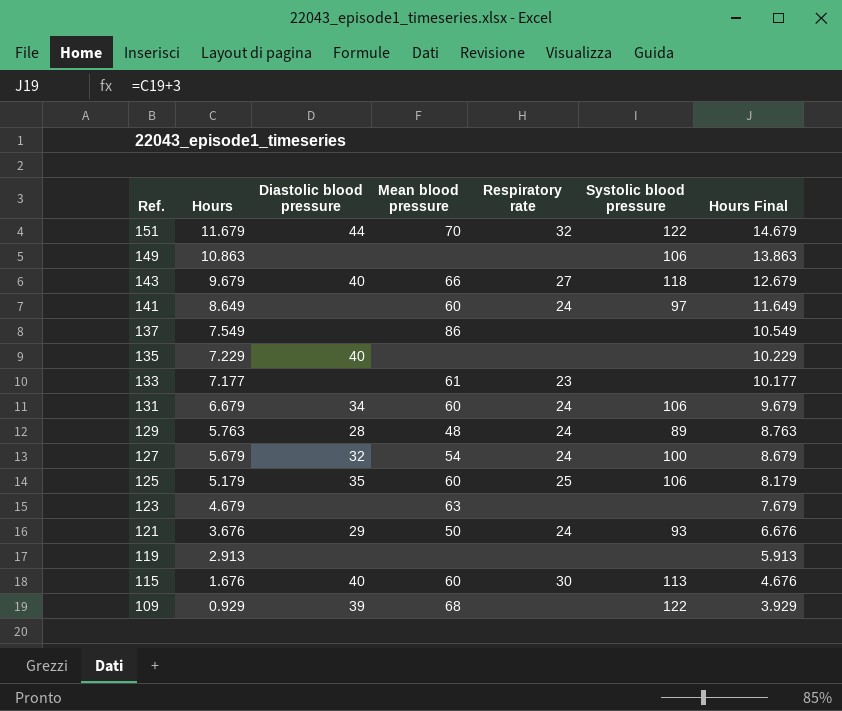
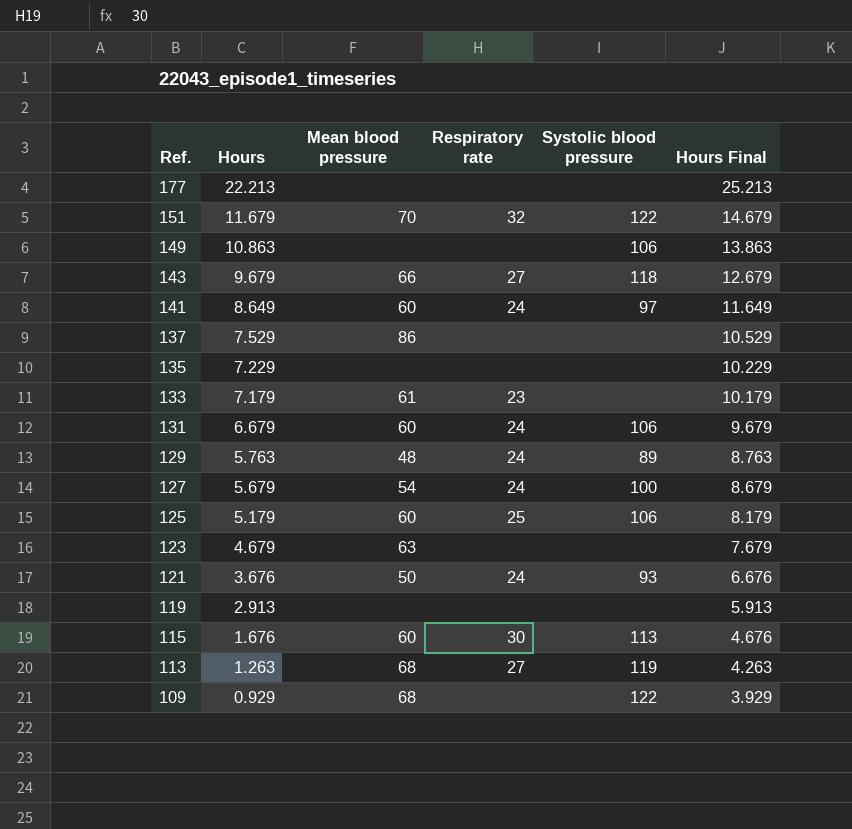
column Diastolic blood pressure | position: 3 -> none
row 177: none -> 22.213 | none | none | none | 25.213
137 | Hours: 7.549 -> 7.529
137 | Hours Final: 10.549 -> 10.529
133 | Hours: 7.177 -> 7.179
133 | Hours Final: 10.177 -> 10.179
row 113: none -> 1.263 | 68 | 27 | 119 | 4.263

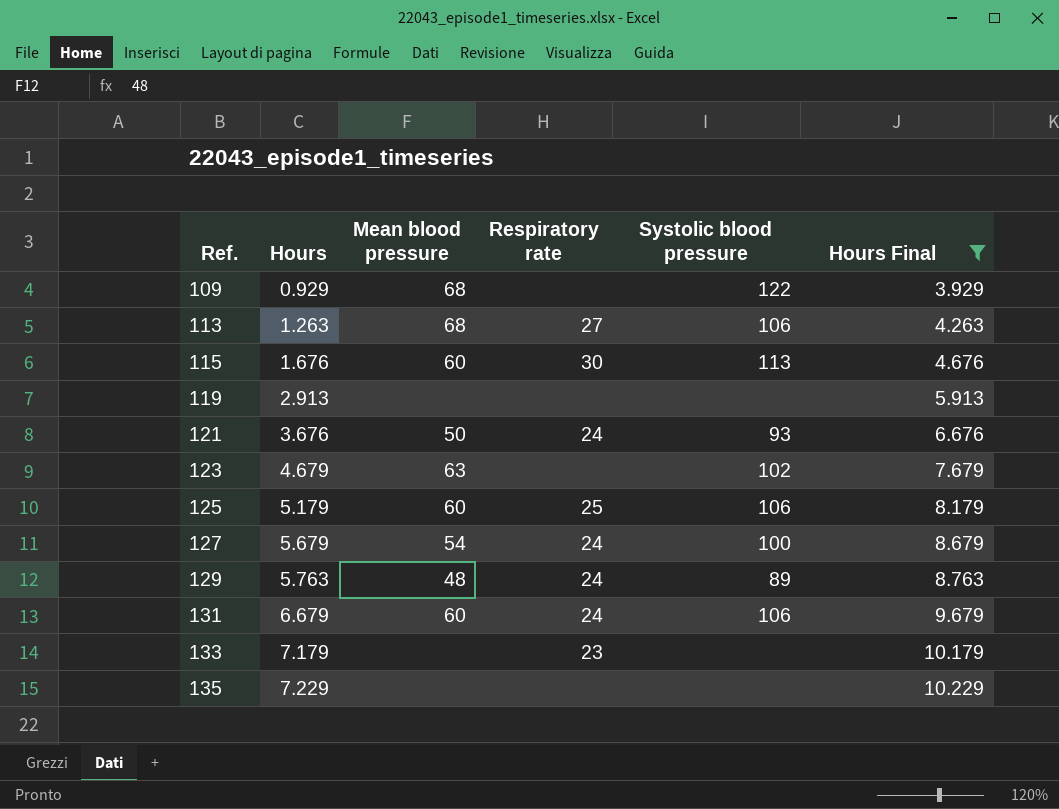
filter: none -> Hours Final <= 10.229
row order: Ref. descending -> Ref. ascending
113 | Systolic blood pressure: 119 -> 106
123 | Systolic blood pressure: none -> 102
133 | Mean blood pressure: 61 -> none

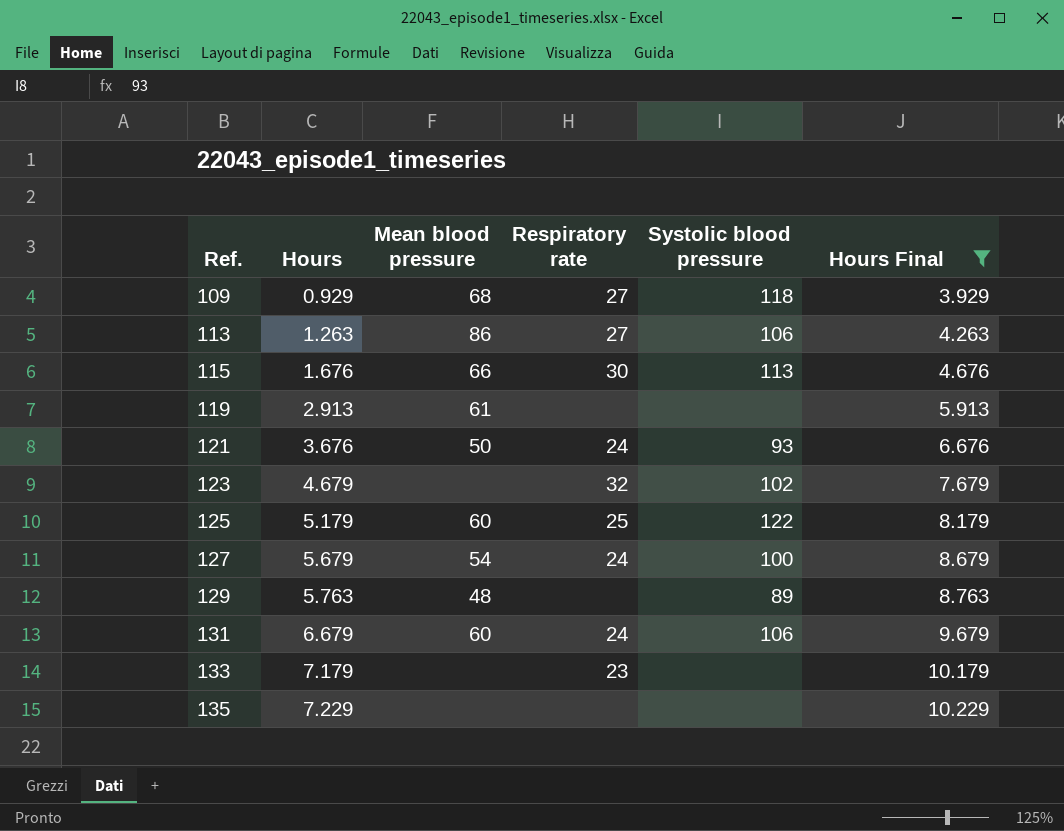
109 | Respiratory rate: none -> 27
109 | Systolic blood pressure: 122 -> 118
113 | Mean blood pressure: 68 -> 86
115 | Mean blood pressure: 60 -> 66
119 | Mean blood pressure: none -> 61
123 | Mean blood pressure: 63 -> none
123 | Respiratory rate: none -> 32
125 | Systolic blood pressure: 106 -> 122
129 | Respiratory rate: 24 -> none

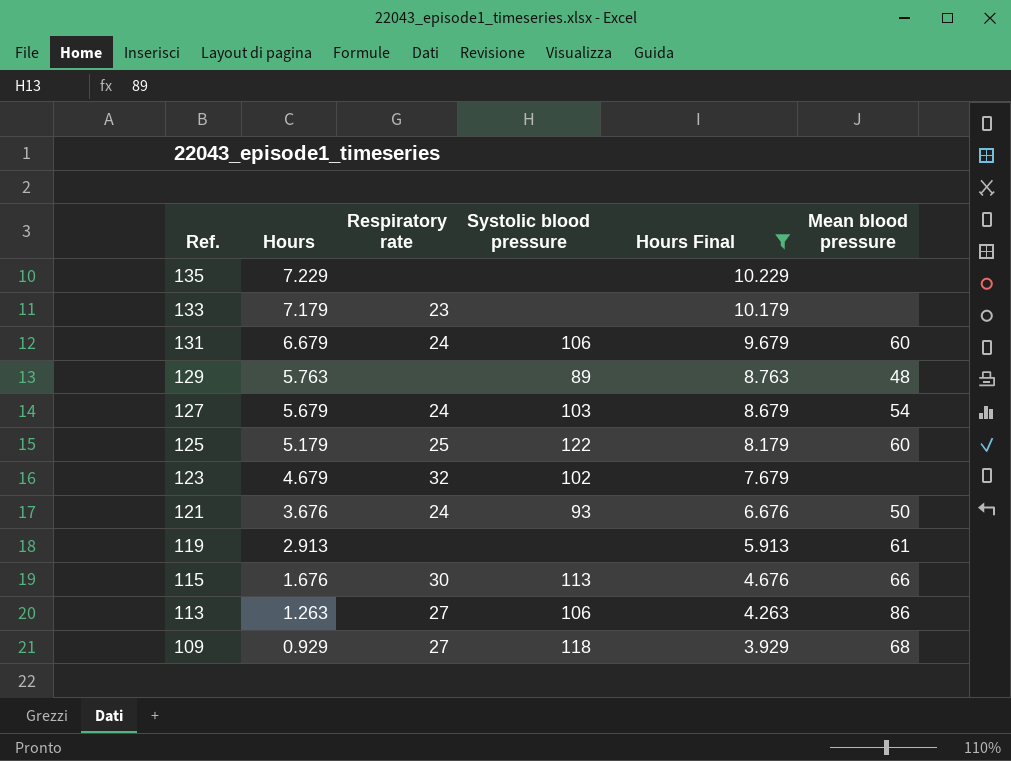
row order: Ref. ascending -> Ref. descending
column Mean blood pressure | position: 3 -> 6
127 | Systolic blood pressure: 100 -> 103

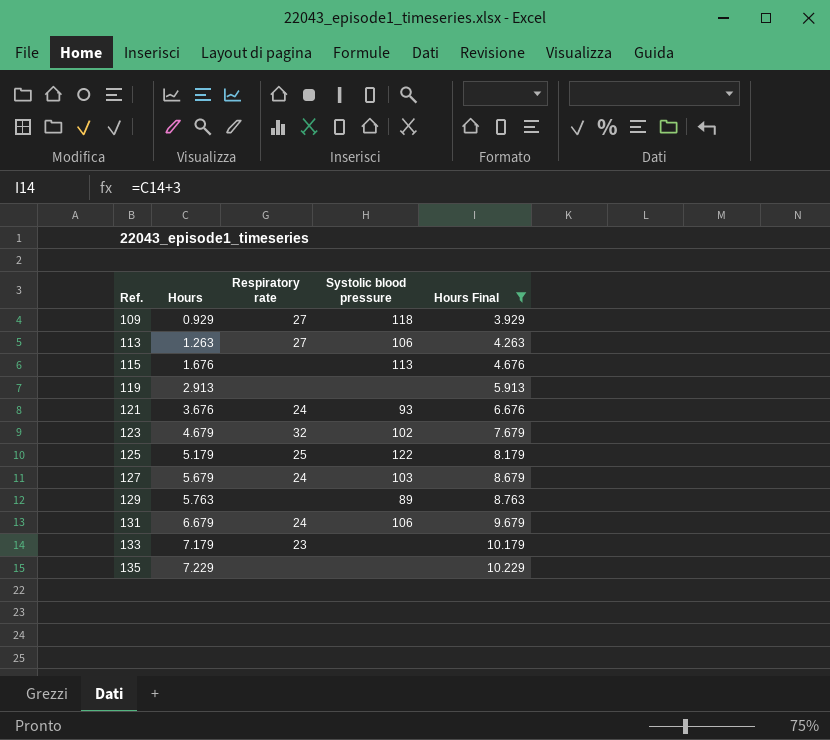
row order: Ref. descending -> Ref. ascending
column Mean blood pressure | position: 6 -> none
115 | Respiratory rate: 30 -> none

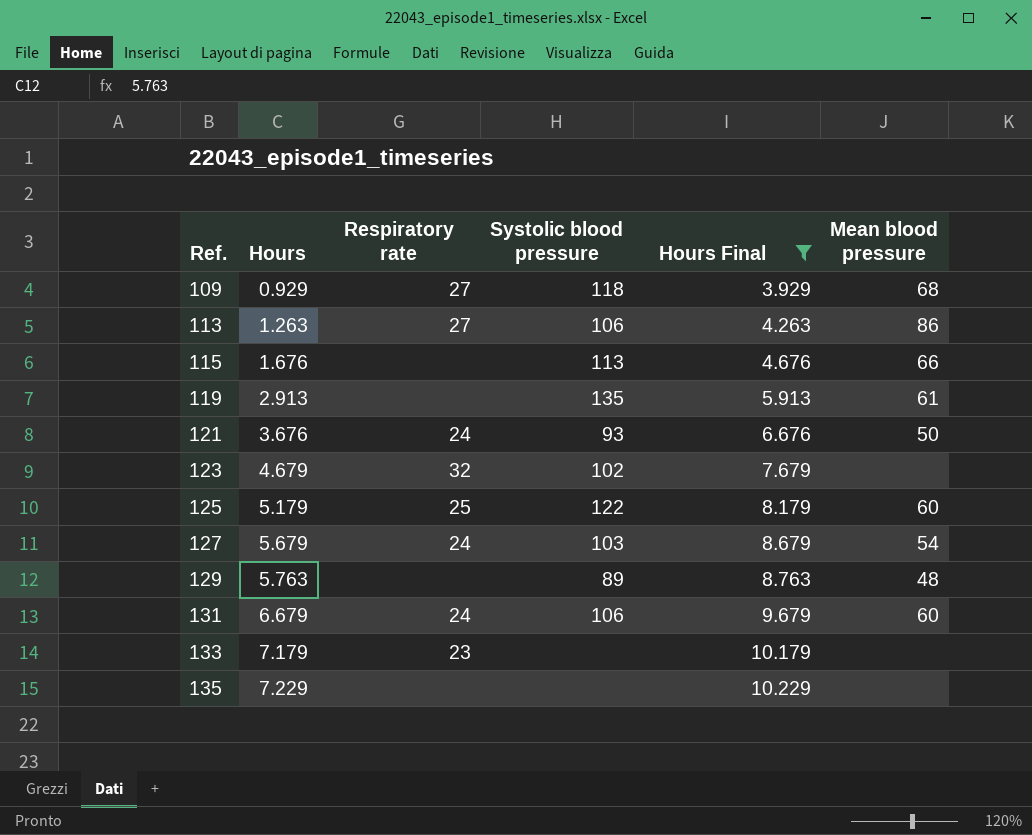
column Mean blood pressure | position: none -> 6
119 | Systolic blood pressure: none -> 135

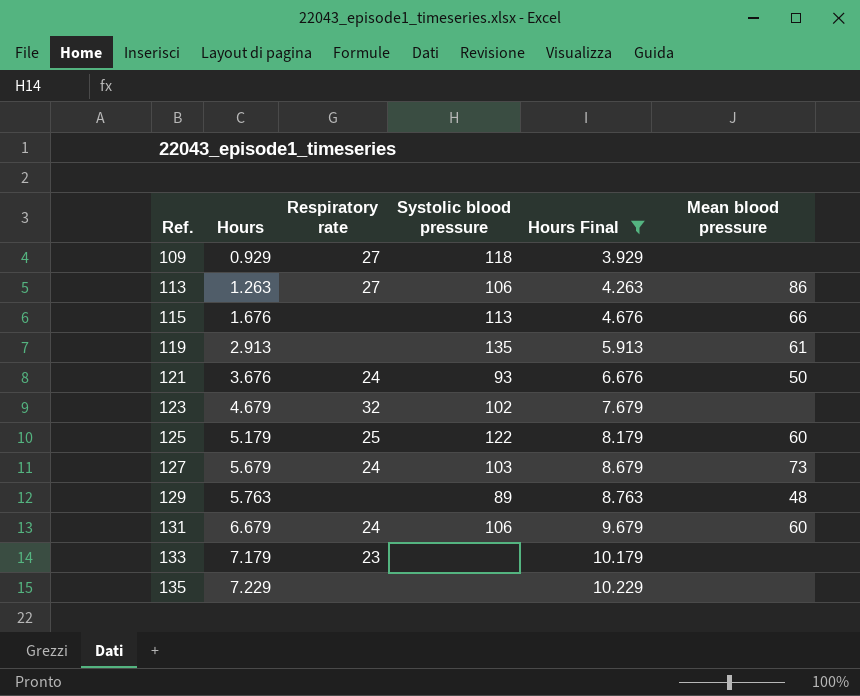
109 | Mean blood pressure: 68 -> none
127 | Mean blood pressure: 54 -> 73

